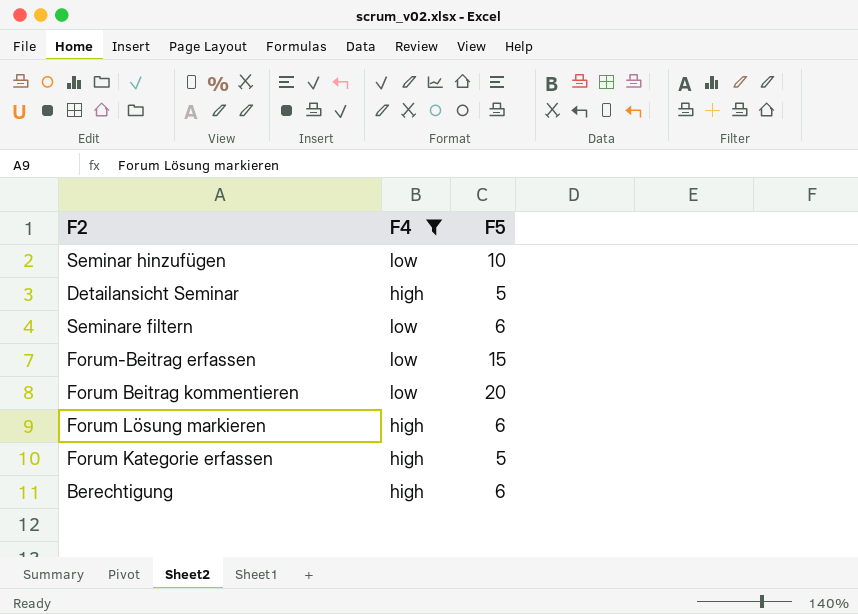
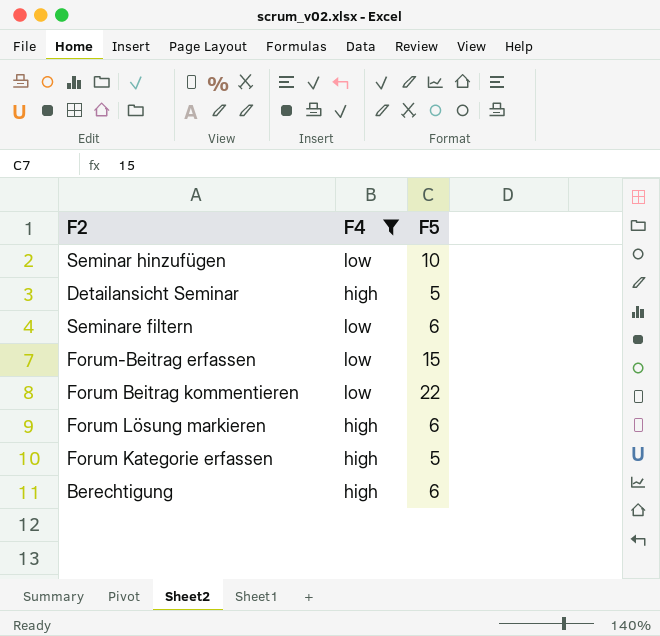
Forum Beitrag kommentieren | F5: 20 -> 22

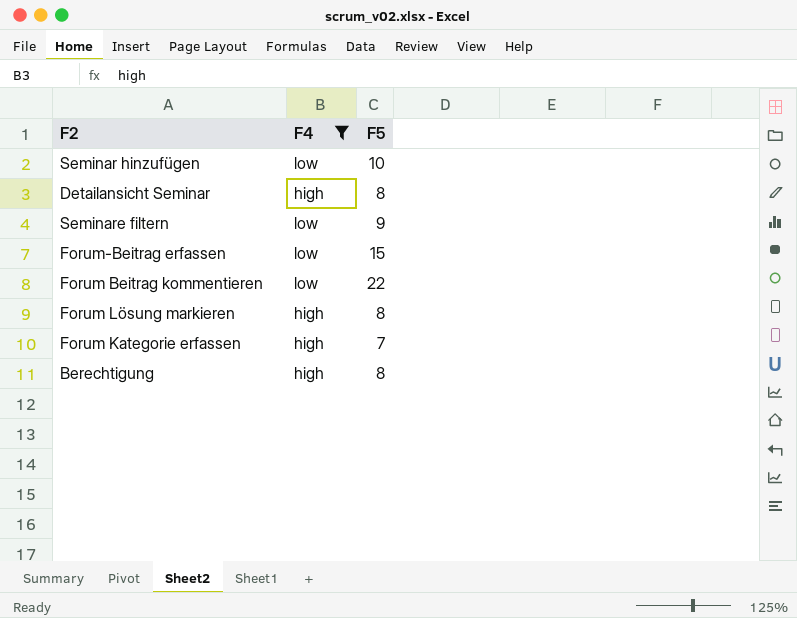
Detailansicht Seminar | F5: 5 -> 8
Seminare filtern | F5: 6 -> 9
Forum Lösung markieren | F5: 6 -> 8
Forum Kategorie erfassen | F5: 5 -> 7
Berechtigung | F5: 6 -> 8

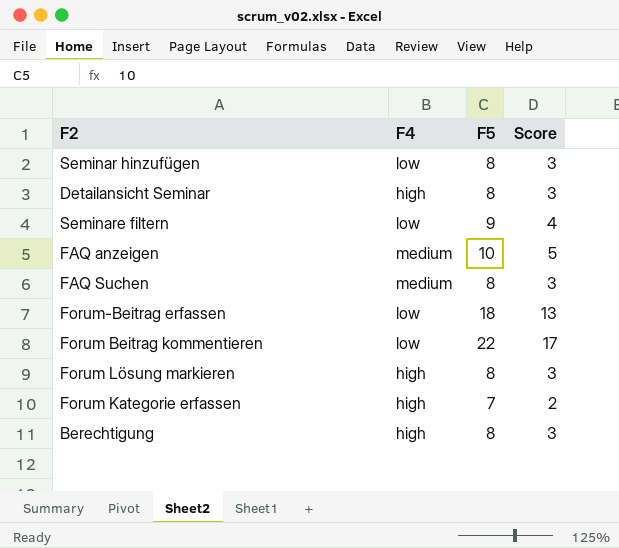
filter: F4 != medium -> none
column Score | formula: none -> [F5] - 5
Seminar hinzufügen | F5: 10 -> 8
Forum-Beitrag erfassen | F5: 15 -> 18

